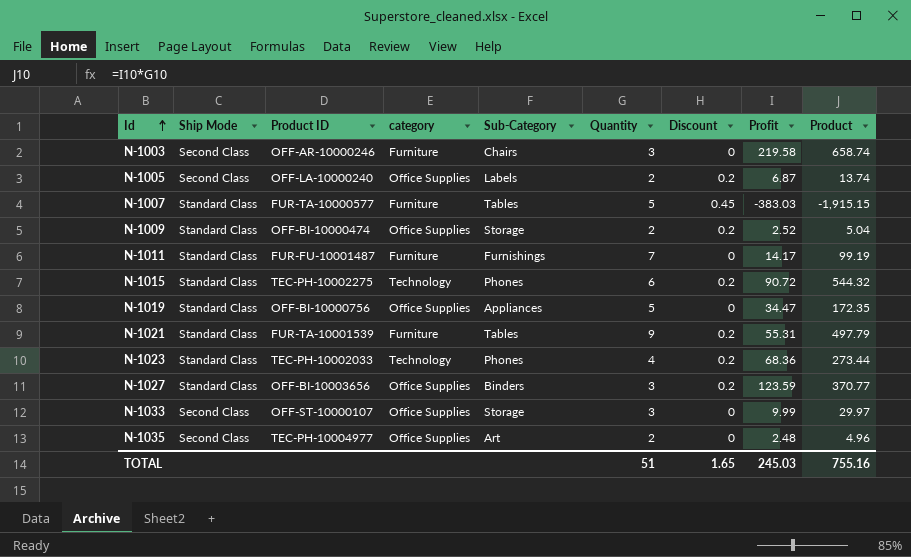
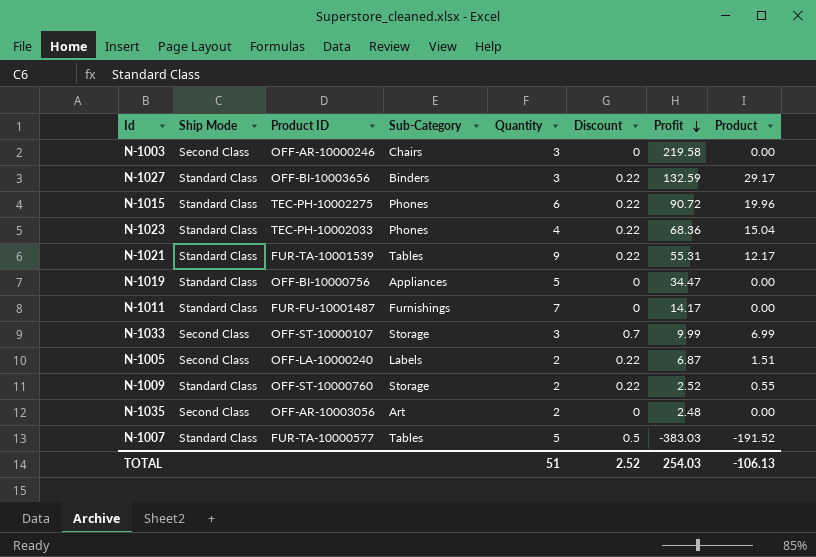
row order: Id ascending -> Profit descending
column category | position: 4 -> none
column Product | formula: [Quantity] * [Profit] -> [Discount] * [Profit]
N-1027 | Discount: 0.2 -> 0.22
N-1027 | Profit: 123.59 -> 132.59
N-1015 | Discount: 0.2 -> 0.22
N-1023 | Discount: 0.2 -> 0.22
N-1021 | Discount: 0.2 -> 0.22
N-1033 | Discount: 0 -> 0.7
N-1005 | Discount: 0.2 -> 0.22
N-1009 | Product ID: OFF-BI-10000474 -> OFF-ST-10000760
N-1009 | Discount: 0.2 -> 0.22
N-1035 | Product ID: TEC-PH-10004977 -> OFF-AR-10003056
N-1007 | Discount: 0.45 -> 0.5
TOTAL | Discount: 1.65 -> 2.52
TOTAL | Profit: 245.03 -> 254.03
TOTAL | Product: 755.16 -> -106.13

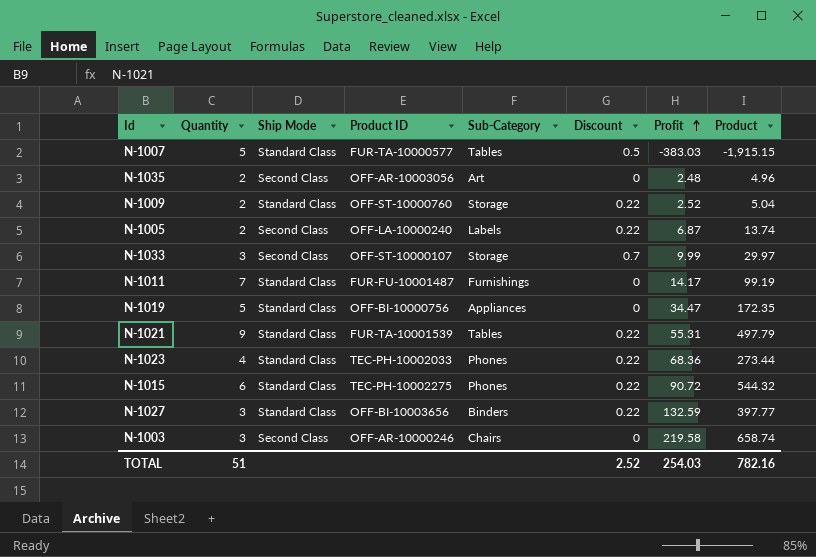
row order: Profit descending -> Profit ascending
column Quantity | position: 5 -> 2
column Product | formula: [Discount] * [Profit] -> [Quantity] * [Profit]
TOTAL | Product: -106.13 -> 782.16

